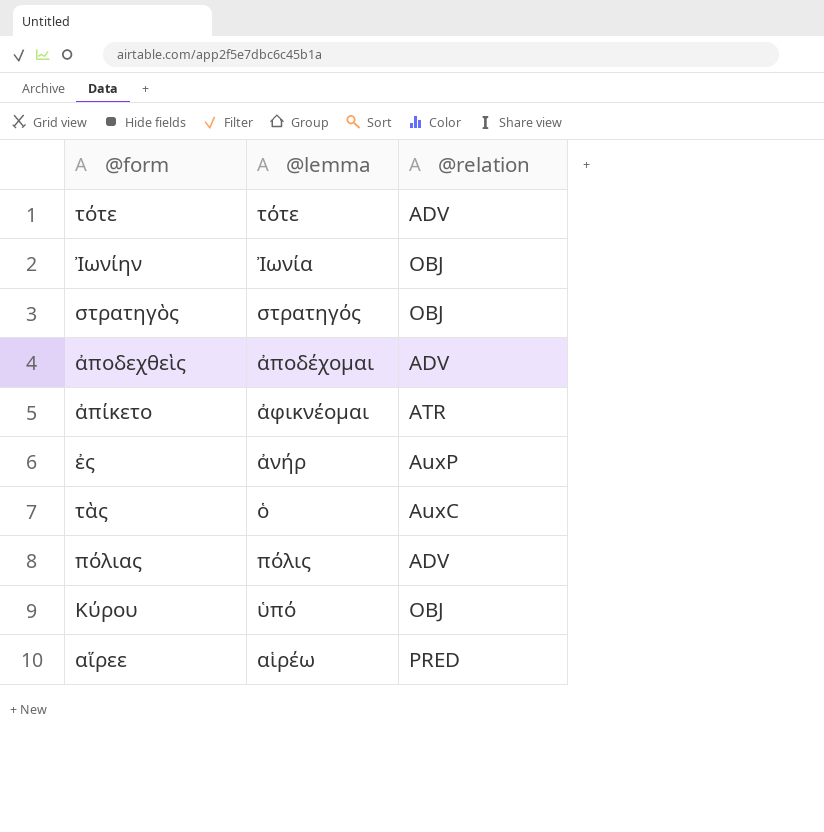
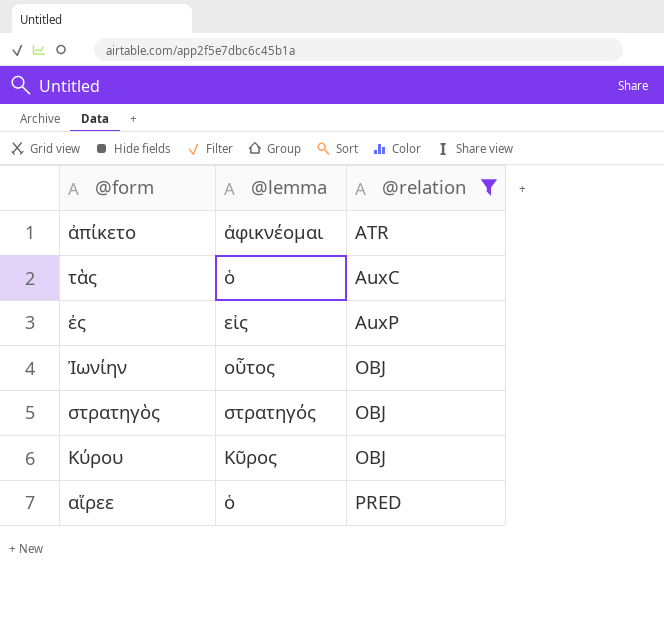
filter: none -> @relation != ADV
row order: none -> @relation ascending
ἐς | @lemma: ἀνήρ -> εἰς
Ἰωνίην | @lemma: Ἰωνία -> οὗτος
Κύρου | @lemma: ὑπό -> Κῦρος
αἵρεε | @lemma: αἱρέω -> ὁ

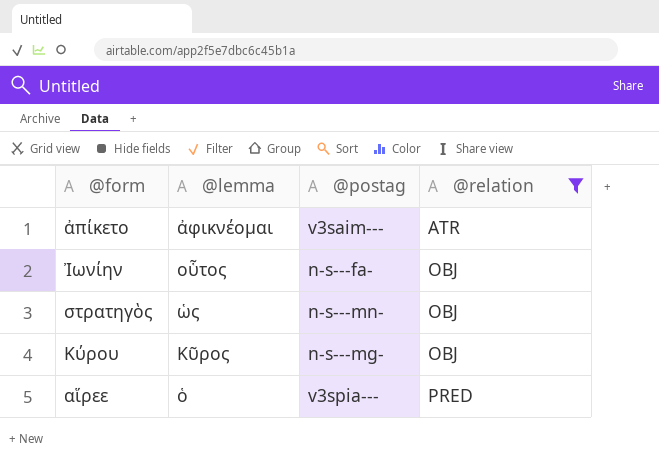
column @postag | position: none -> 3
row τὰς: ὁ | AuxC -> none
row ἐς: εἰς | AuxP -> none
στρατηγὸς | @lemma: στρατηγός -> ὡς

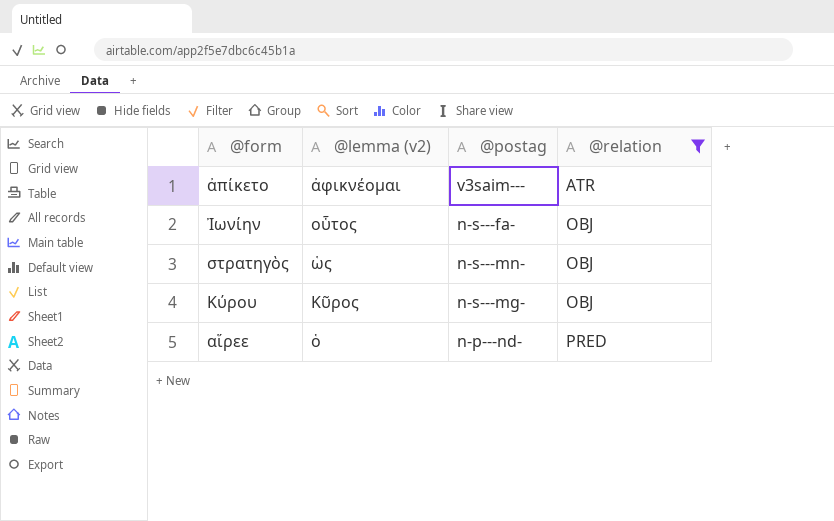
column name: @lemma -> @lemma (v2)
αἵρεε | @postag: v3spia--- -> n-p---nd-

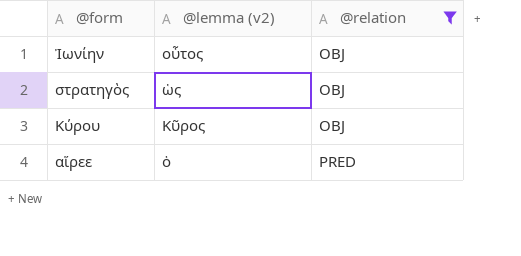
column @postag | position: 3 -> none
row ἀπίκετο: ἀφικνέομαι | v3saim--- | ATR -> none

